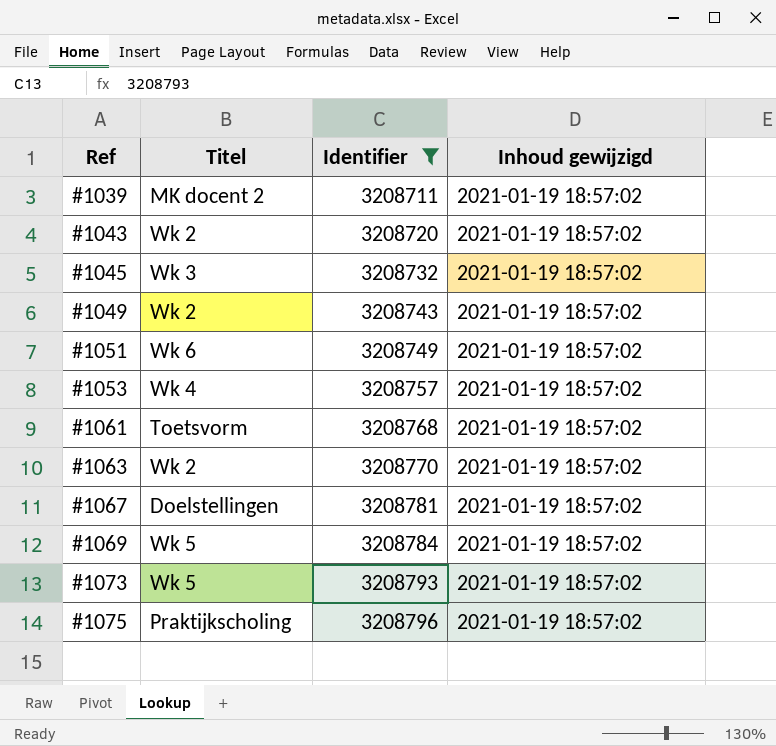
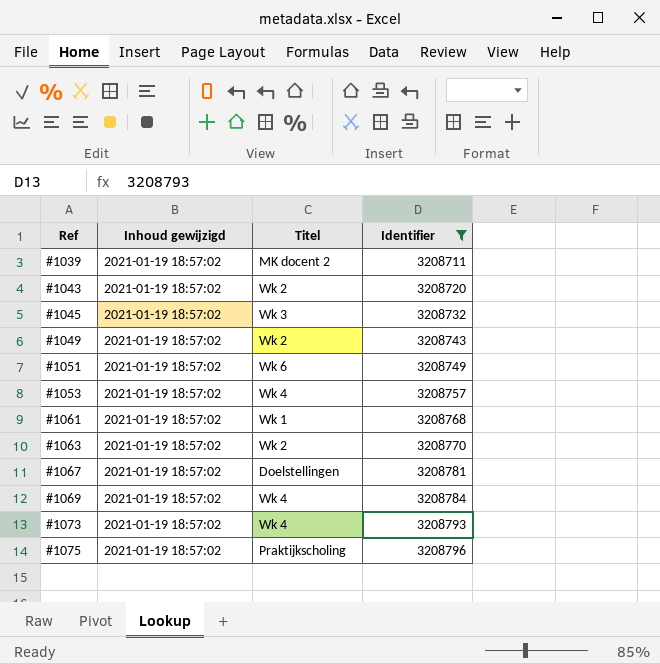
column Inhoud gewijzigd | position: 4 -> 2
#1061 | Titel: Toetsvorm -> Wk 1
#1069 | Titel: Wk 5 -> Wk 4
#1073 | Titel: Wk 5 -> Wk 4

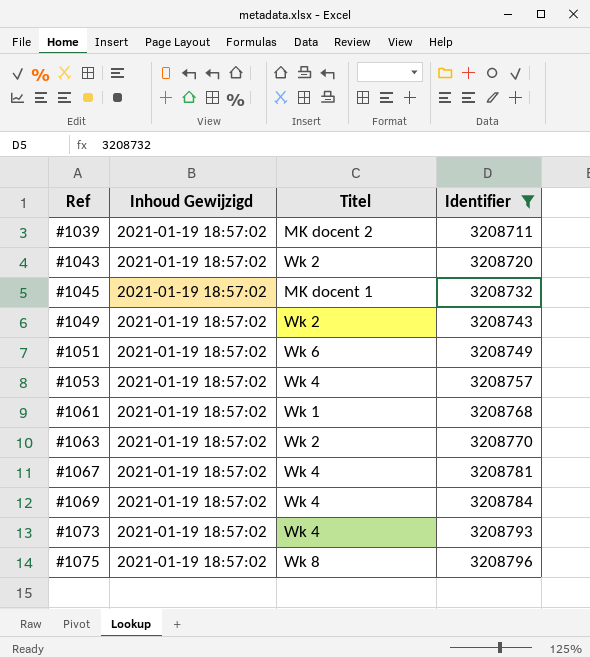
column name: Inhoud gewijzigd -> Inhoud Gewijzigd
#1045 | Titel: Wk 3 -> MK docent 1
#1067 | Titel: Doelstellingen -> Wk 4
#1075 | Titel: Praktijkscholing -> Wk 8

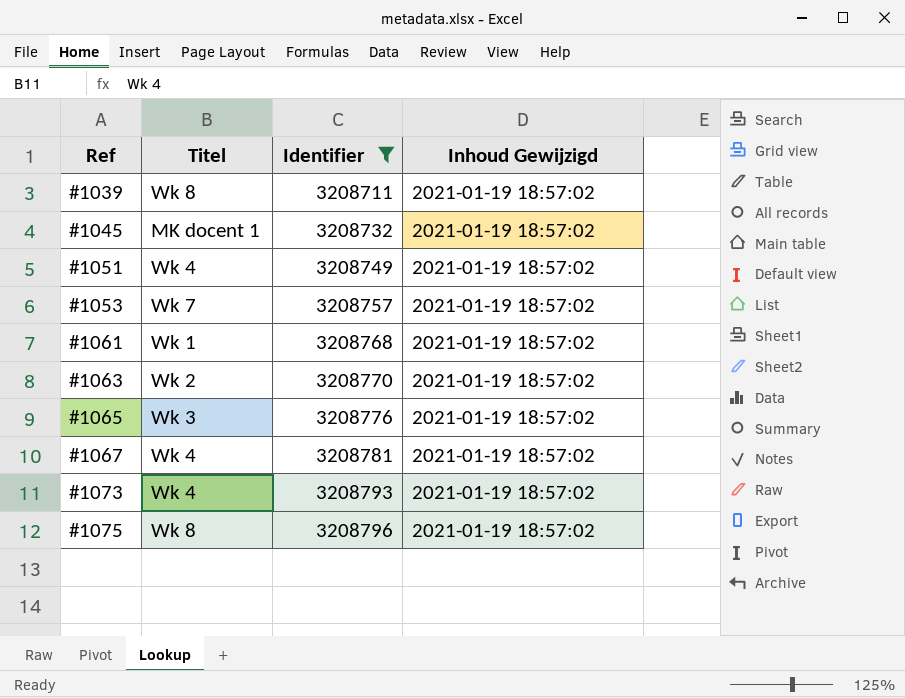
column Inhoud Gewijzigd | position: 2 -> 4
row #1043: 2021-01-19 18:57:02 | Wk 2 | 3208720 -> none
row #1049: 2021-01-19 18:57:02 | Wk 2 | 3208743 -> none
row #1069: 2021-01-19 18:57:02 | Wk 4 | 3208784 -> none
#1039 | Titel: MK docent 2 -> Wk 8
#1051 | Titel: Wk 6 -> Wk 4
#1053 | Titel: Wk 4 -> Wk 7
row #1065: none -> Wk 3 | 3208776 | 2021-01-19 18:57:02

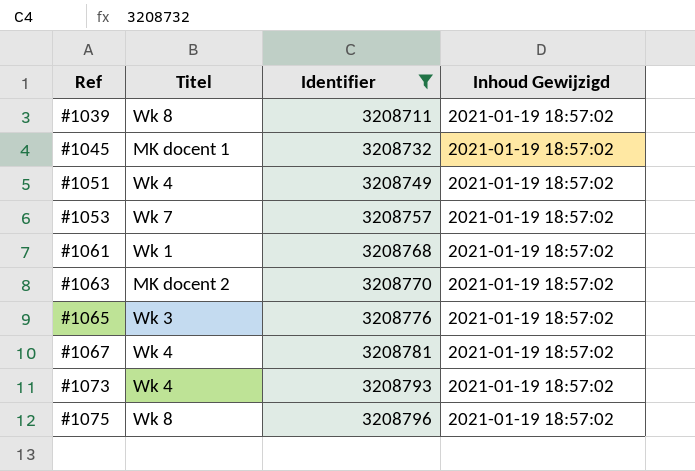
#1063 | Titel: Wk 2 -> MK docent 2

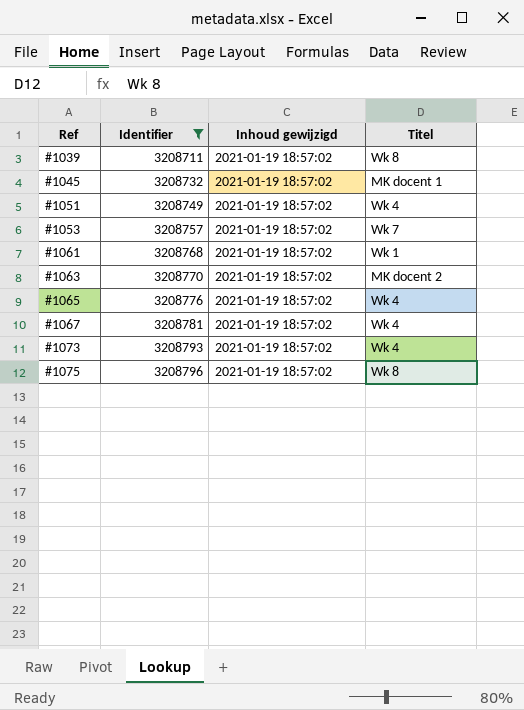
column name: Inhoud Gewijzigd -> Inhoud gewijzigd
column Titel | position: 2 -> 4
#1065 | Titel: Wk 3 -> Wk 4

